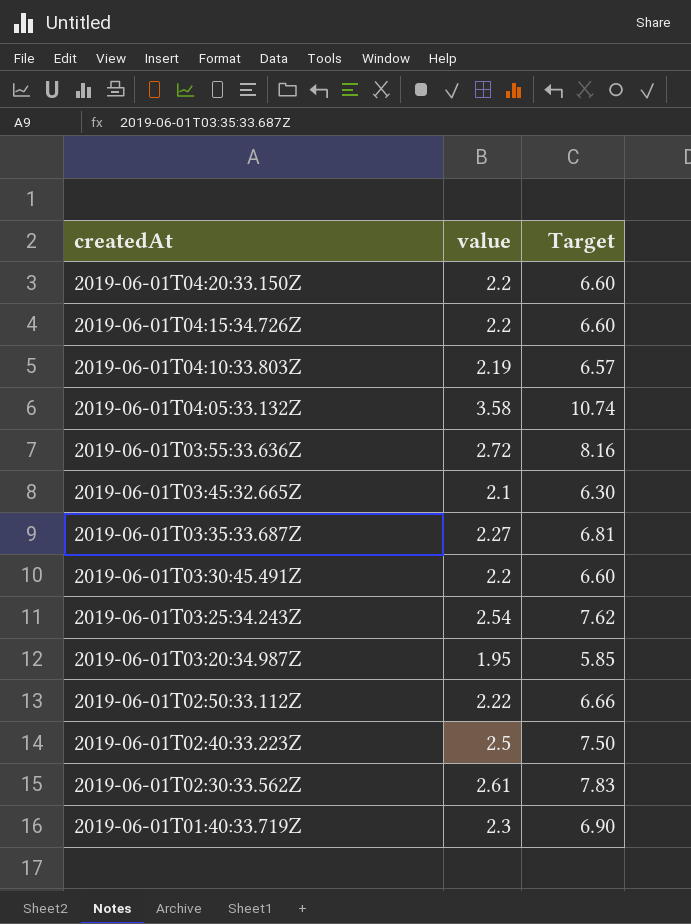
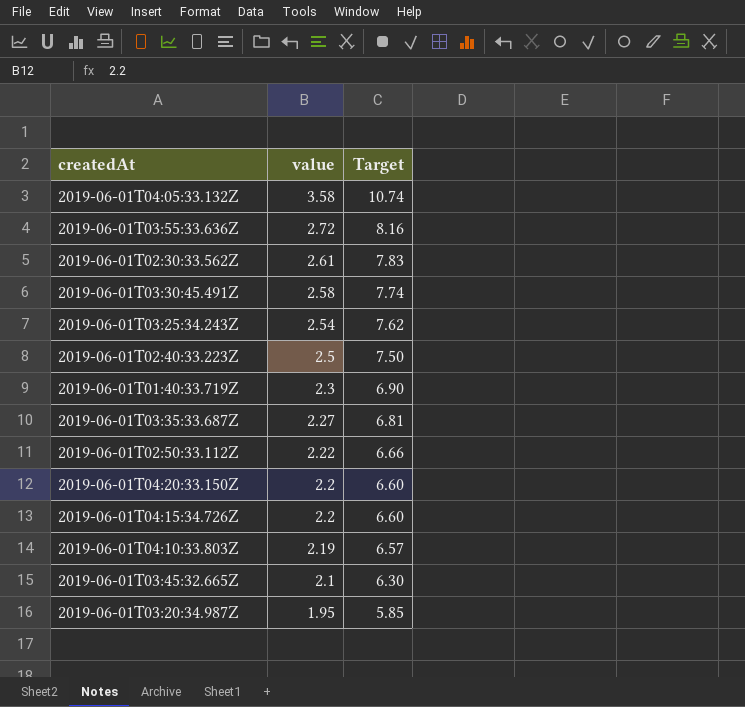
row order: createdAt descending -> value descending
2019-06-01T03:30:45.491Z | value: 2.2 -> 2.58
2019-06-01T03:30:45.491Z | Target: 6.60 -> 7.74

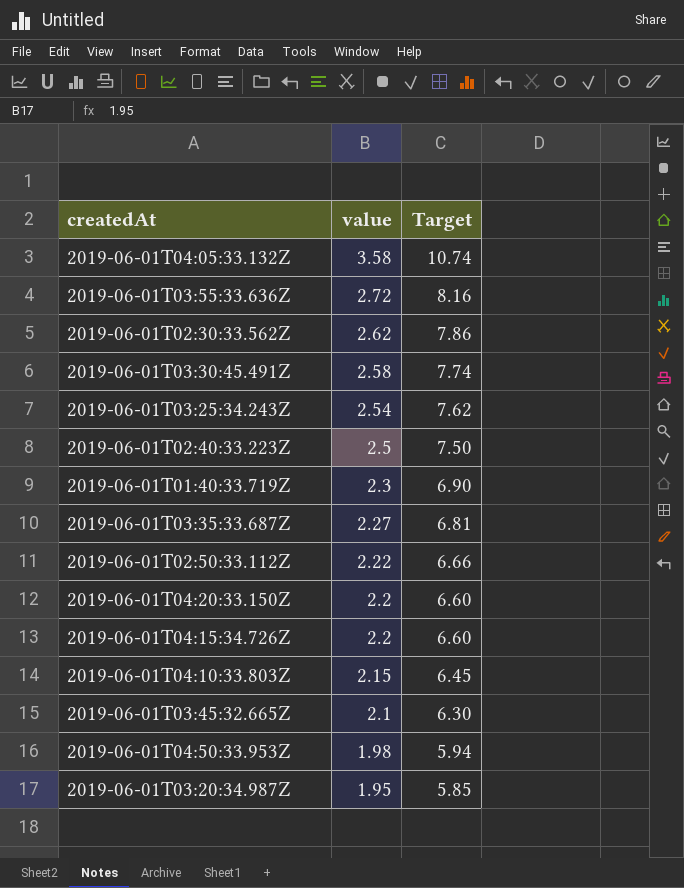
2019-06-01T02:30:33.562Z | value: 2.61 -> 2.62
2019-06-01T02:30:33.562Z | Target: 7.83 -> 7.86
2019-06-01T04:10:33.803Z | value: 2.19 -> 2.15
2019-06-01T04:10:33.803Z | Target: 6.57 -> 6.45
row 2019-06-01T04:50:33.953Z: none -> 1.98 | 5.94

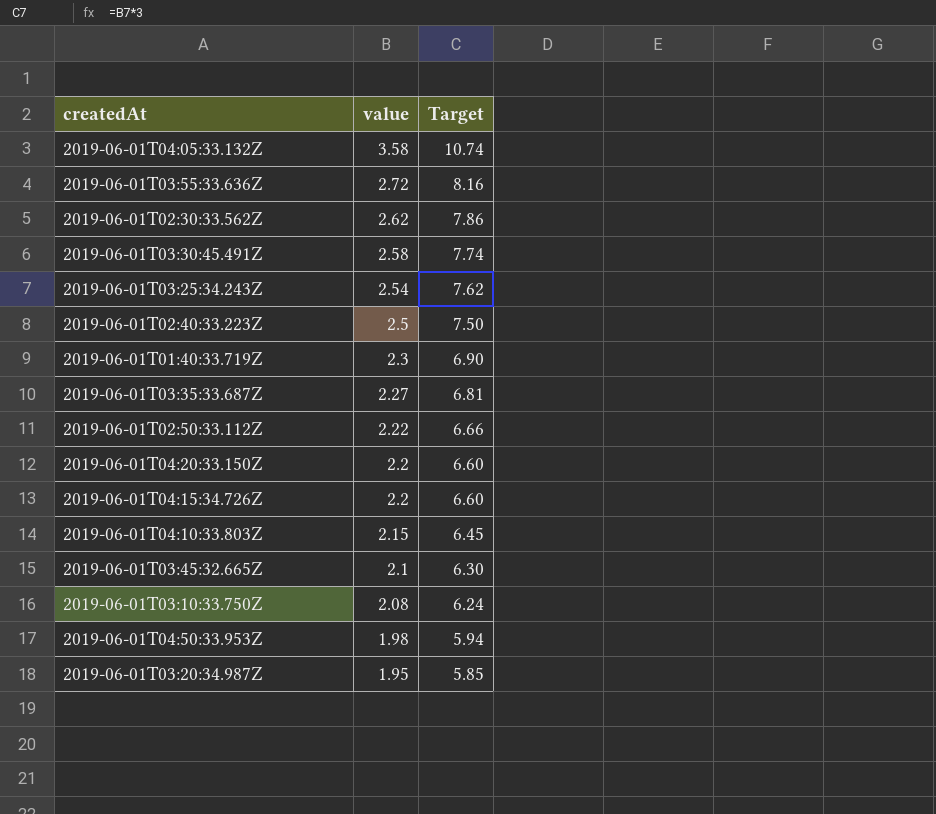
row 2019-06-01T03:10:33.750Z: none -> 2.08 | 6.24

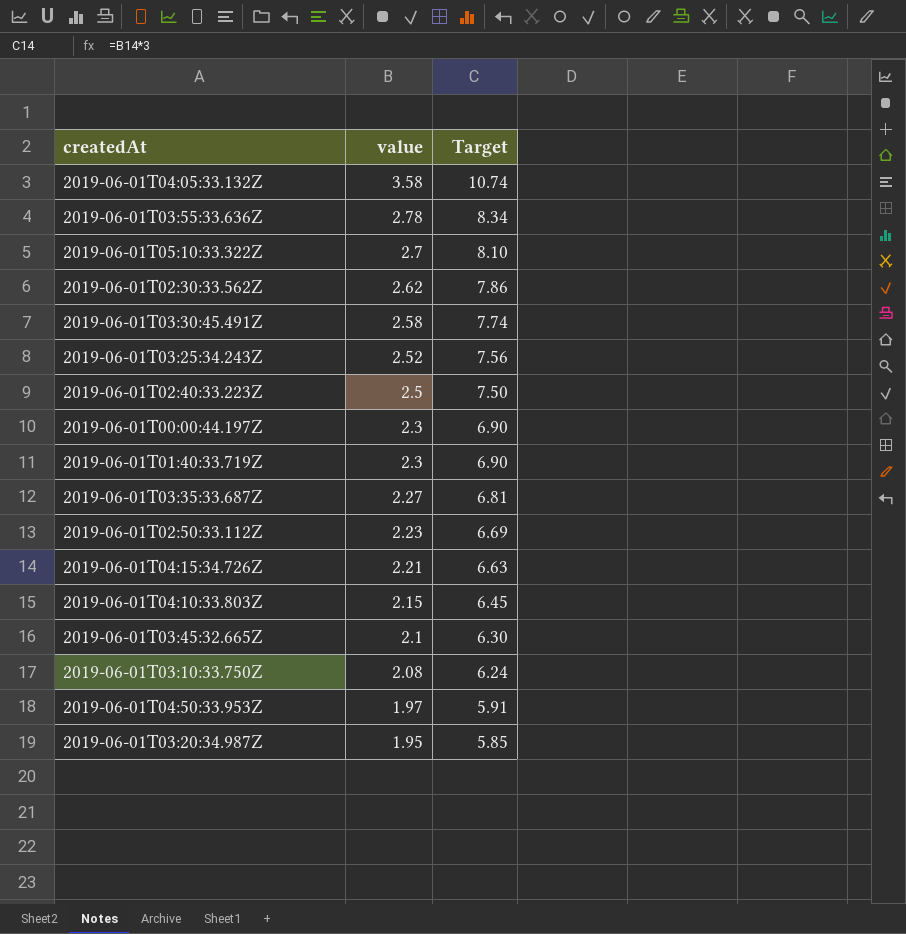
row 2019-06-01T04:20:33.150Z: 2.2 | 6.60 -> none
2019-06-01T03:55:33.636Z | value: 2.72 -> 2.78
2019-06-01T03:55:33.636Z | Target: 8.16 -> 8.34
row 2019-06-01T05:10:33.322Z: none -> 2.7 | 8.10
2019-06-01T03:25:34.243Z | value: 2.54 -> 2.52
2019-06-01T03:25:34.243Z | Target: 7.62 -> 7.56
row 2019-06-01T00:00:44.197Z: none -> 2.3 | 6.90
2019-06-01T02:50:33.112Z | value: 2.22 -> 2.23
2019-06-01T02:50:33.112Z | Target: 6.66 -> 6.69
2019-06-01T04:15:34.726Z | value: 2.2 -> 2.21
2019-06-01T04:15:34.726Z | Target: 6.60 -> 6.63
2019-06-01T04:50:33.953Z | value: 1.98 -> 1.97
2019-06-01T04:50:33.953Z | Target: 5.94 -> 5.91

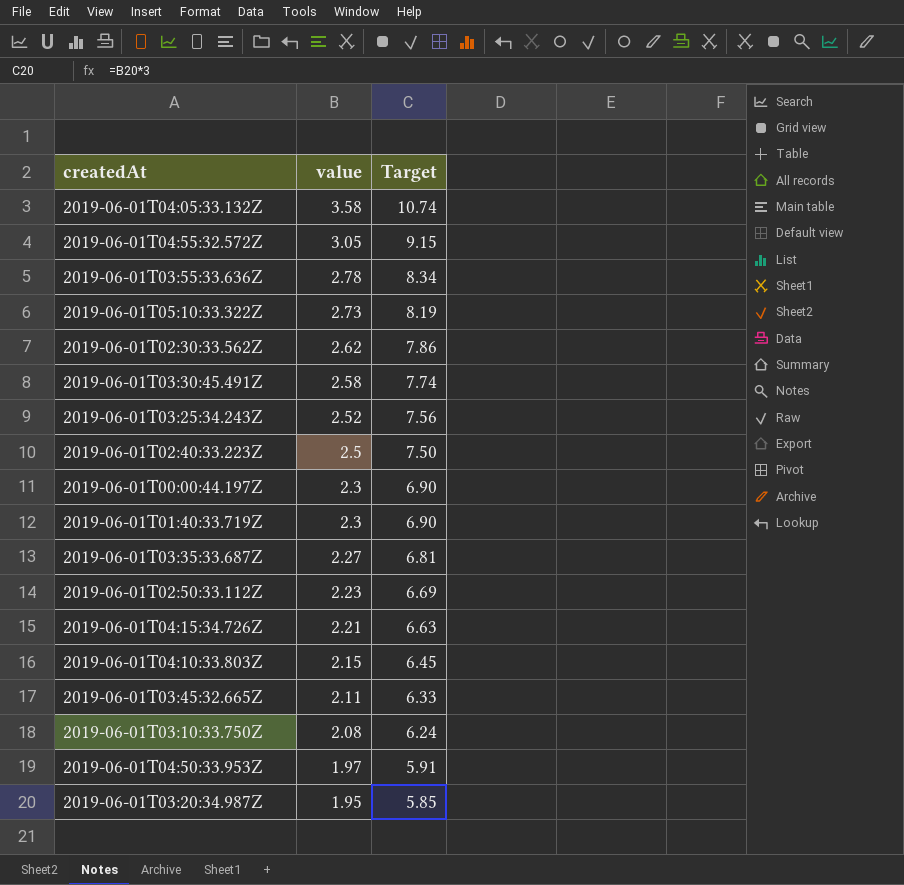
row 2019-06-01T04:55:32.572Z: none -> 3.05 | 9.15
2019-06-01T05:10:33.322Z | value: 2.7 -> 2.73
2019-06-01T05:10:33.322Z | Target: 8.10 -> 8.19
2019-06-01T03:45:32.665Z | value: 2.1 -> 2.11
2019-06-01T03:45:32.665Z | Target: 6.30 -> 6.33

